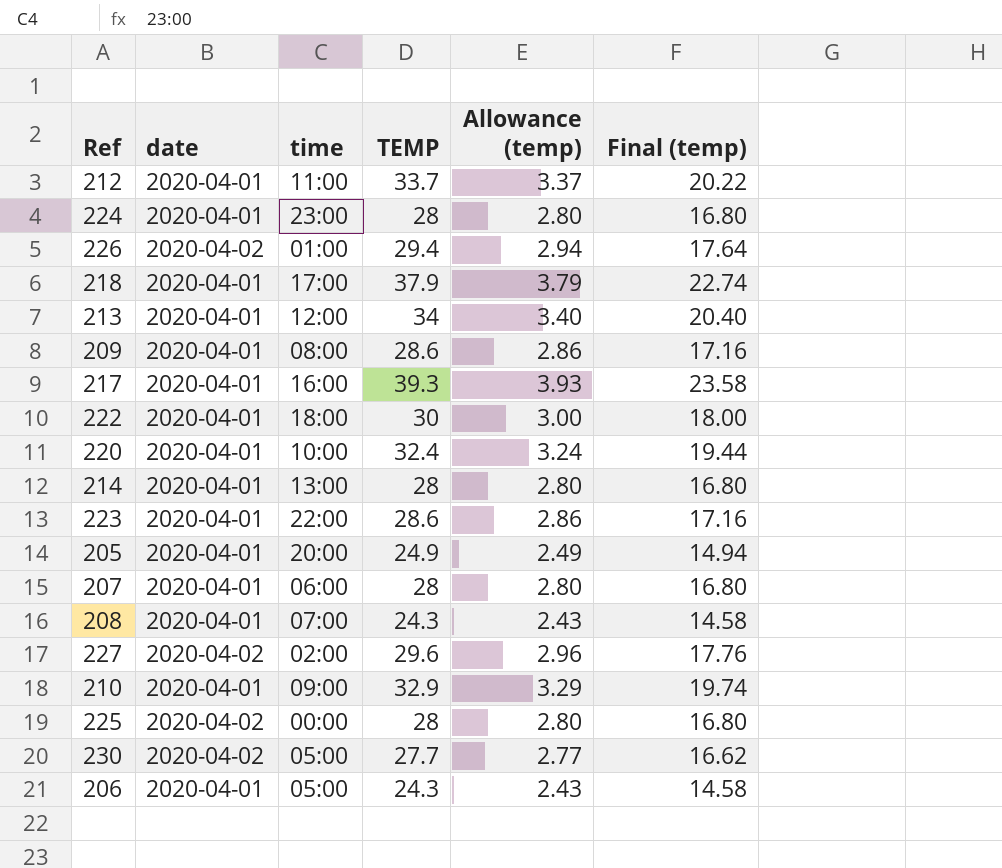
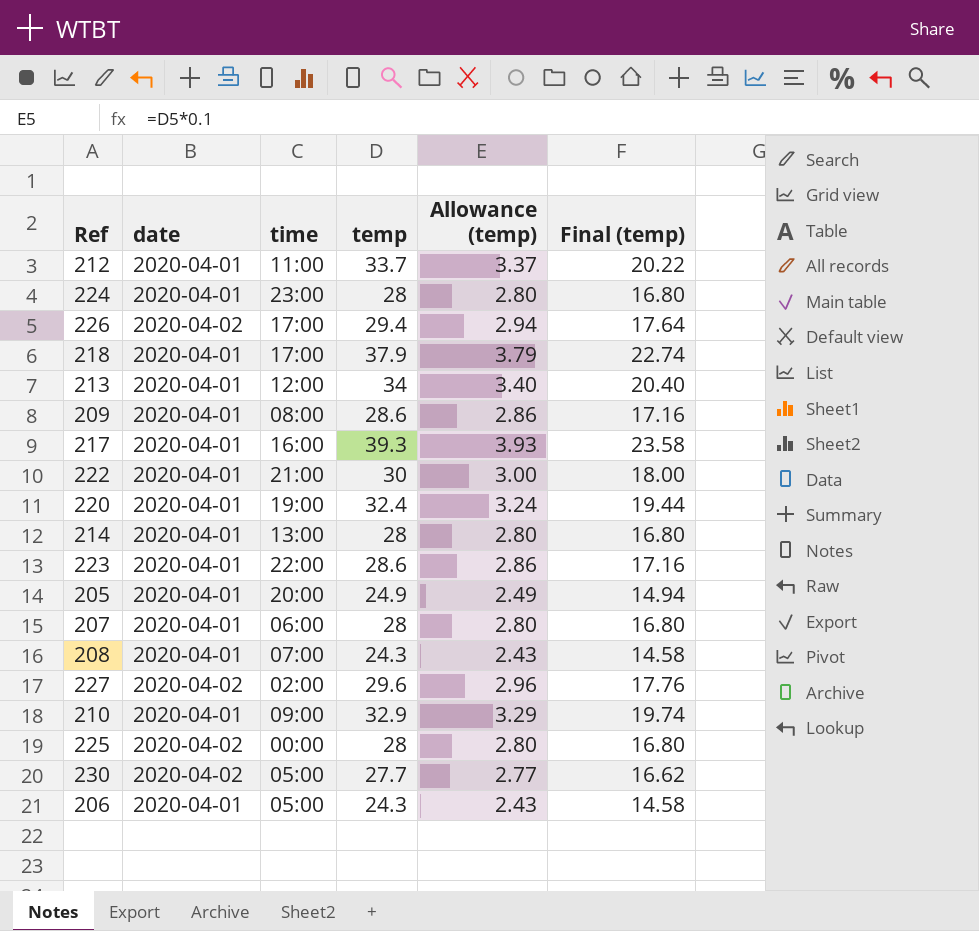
column name: TEMP -> temp
226 | time: 01:00 -> 17:00
222 | time: 18:00 -> 21:00
220 | time: 10:00 -> 19:00

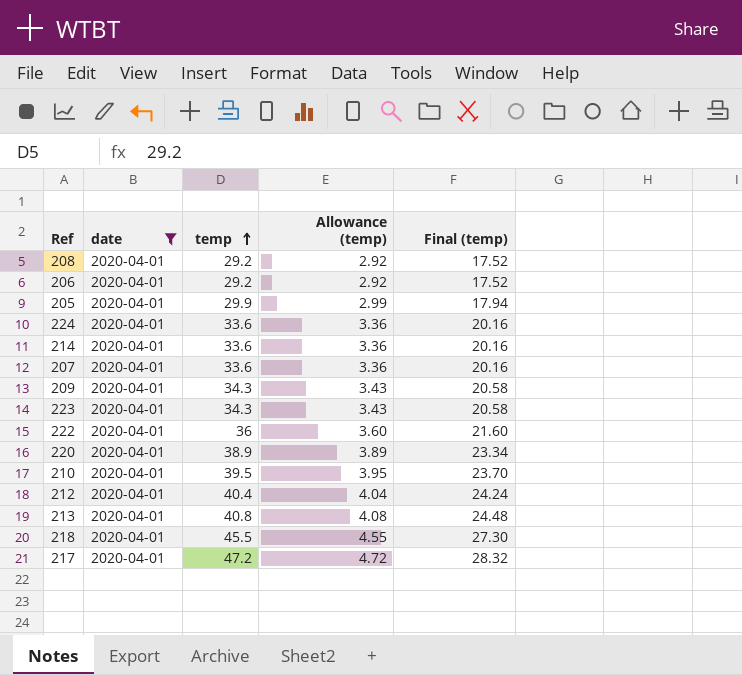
filter: none -> date = 2020-04-01
row order: none -> temp ascending
column time | position: 3 -> none
208 | temp: 24.3 -> 29.2
208 | Allowance (temp): 2.43 -> 2.92
208 | Final (temp): 14.58 -> 17.52
206 | temp: 24.3 -> 29.2
206 | Allowance (temp): 2.43 -> 2.92
206 | Final (temp): 14.58 -> 17.52
205 | temp: 24.9 -> 29.9
205 | Allowance (temp): 2.49 -> 2.99
205 | Final (temp): 14.94 -> 17.94
224 | temp: 28 -> 33.6
224 | Allowance (temp): 2.80 -> 3.36
224 | Final (temp): 16.80 -> 20.16
214 | temp: 28 -> 33.6
214 | Allowance (temp): 2.80 -> 3.36
214 | Final (temp): 16.80 -> 20.16
207 | temp: 28 -> 33.6
207 | Allowance (temp): 2.80 -> 3.36
207 | Final (temp): 16.80 -> 20.16
209 | temp: 28.6 -> 34.3
209 | Allowance (temp): 2.86 -> 3.43
209 | Final (temp): 17.16 -> 20.58
223 | temp: 28.6 -> 34.3
223 | Allowance (temp): 2.86 -> 3.43
223 | Final (temp): 17.16 -> 20.58
222 | temp: 30 -> 36
222 | Allowance (temp): 3.00 -> 3.60
222 | Final (temp): 18.00 -> 21.60
220 | temp: 32.4 -> 38.9
220 | Allowance (temp): 3.24 -> 3.89
220 | Final (temp): 19.44 -> 23.34
210 | temp: 32.9 -> 39.5
210 | Allowance (temp): 3.29 -> 3.95
210 | Final (temp): 19.74 -> 23.70
212 | temp: 33.7 -> 40.4
212 | Allowance (temp): 3.37 -> 4.04
212 | Final (temp): 20.22 -> 24.24
213 | temp: 34 -> 40.8
213 | Allowance (temp): 3.40 -> 4.08
213 | Final (temp): 20.40 -> 24.48
218 | temp: 37.9 -> 45.5
218 | Allowance (temp): 3.79 -> 4.55
218 | Final (temp): 22.74 -> 27.30
217 | temp: 39.3 -> 47.2
217 | Allowance (temp): 3.93 -> 4.72
217 | Final (temp): 23.58 -> 28.32

